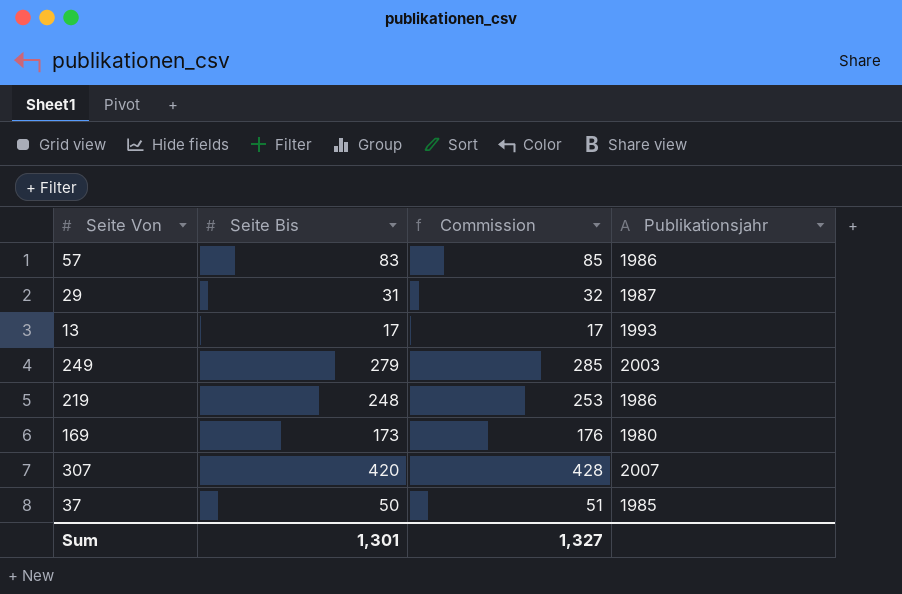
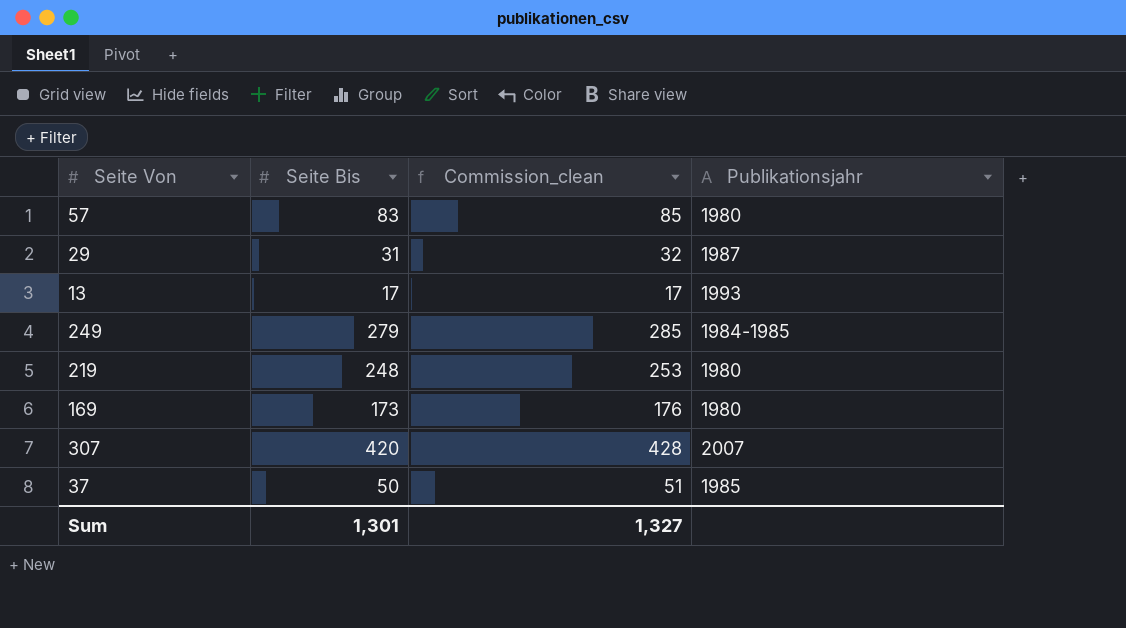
column name: Commission -> Commission_clean
57 | Publikationsjahr: 1986 -> 1980
249 | Publikationsjahr: 2003 -> 1984-1985
219 | Publikationsjahr: 1986 -> 1980

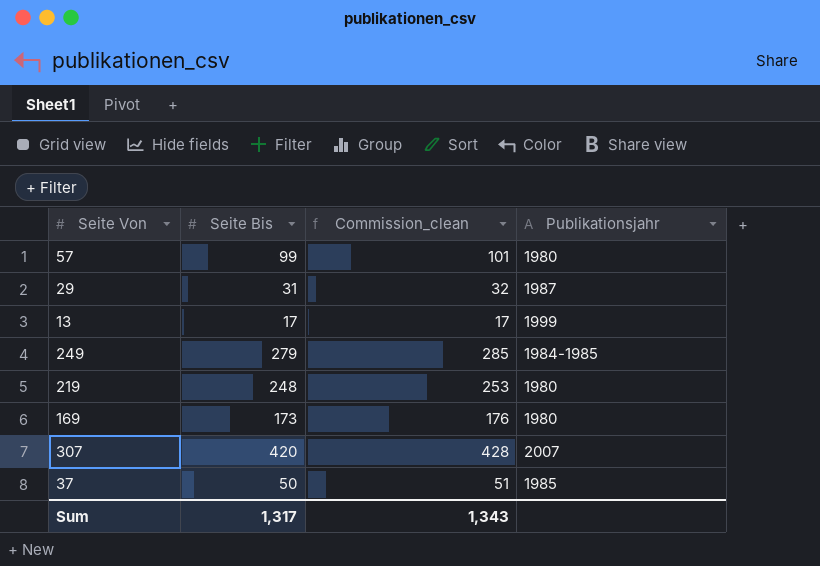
57 | Seite Bis: 83 -> 99
57 | Commission_clean: 85 -> 101
13 | Publikationsjahr: 1993 -> 1999
Sum | Seite Bis: 1,301 -> 1,317
Sum | Commission_clean: 1,327 -> 1,343

